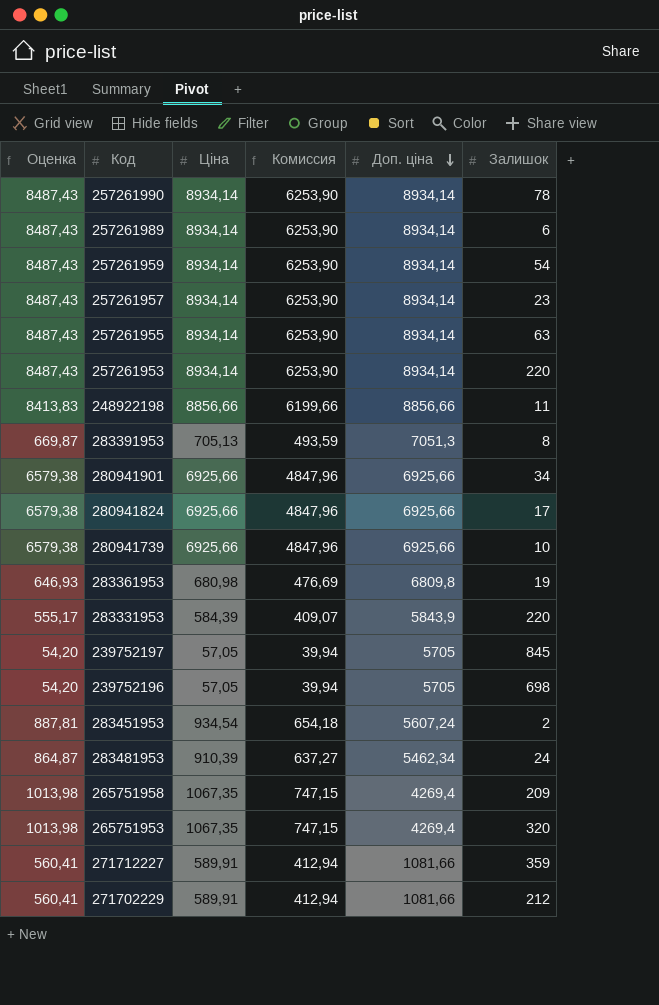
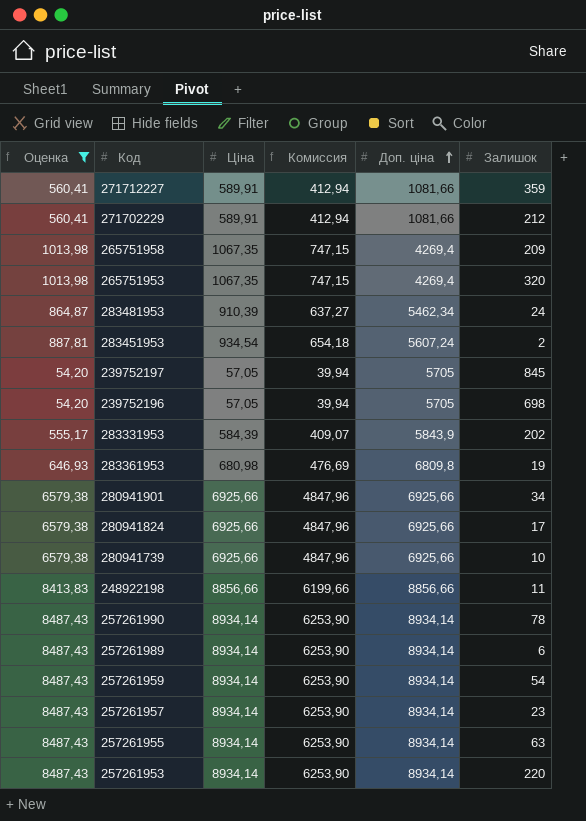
filter: none -> Оценка != 669,87
row order: Доп. ціна descending -> Доп. ціна ascending
283331953 | Залишок: 220 -> 202

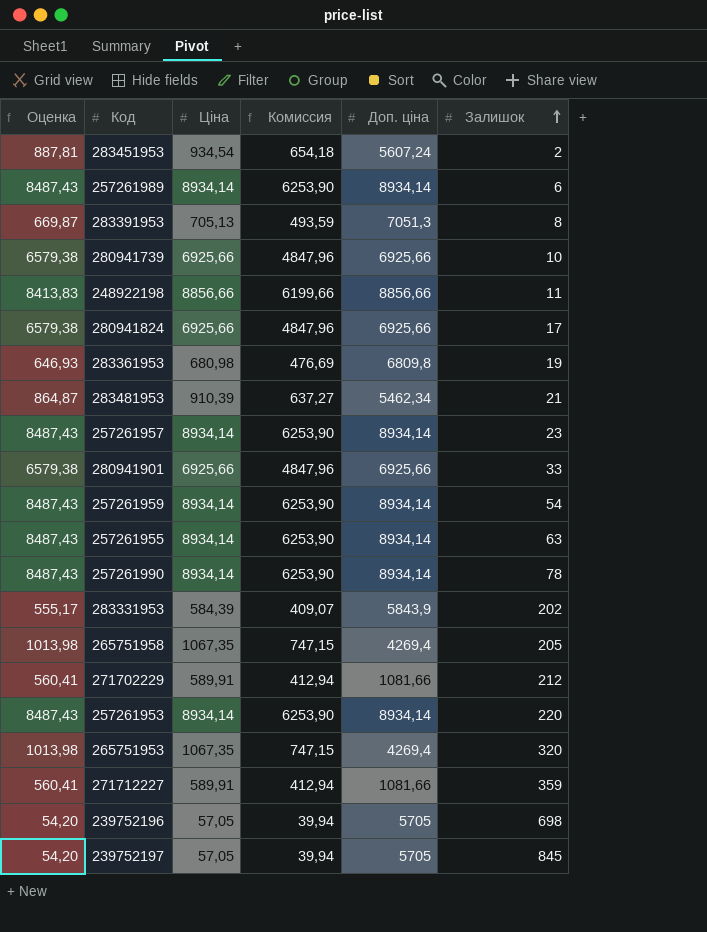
filter: Оценка != 669,87 -> none
row order: Доп. ціна ascending -> Залишок ascending
283481953 | Залишок: 24 -> 21
280941901 | Залишок: 34 -> 33
265751958 | Залишок: 209 -> 205

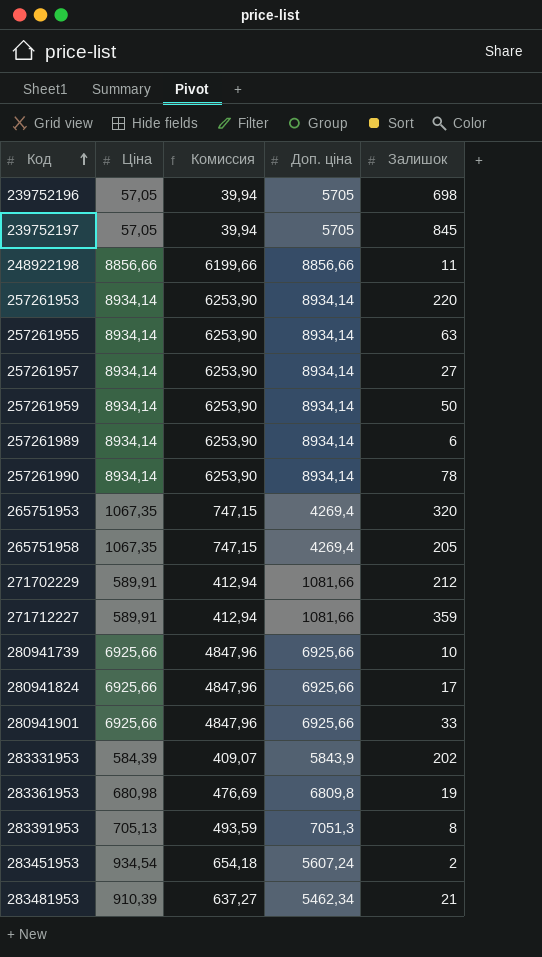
row order: Залишок ascending -> Код ascending
column Оценка | formula: [Ціна] * 0,95 -> none
257261957 | Залишок: 23 -> 27
257261959 | Залишок: 54 -> 50

